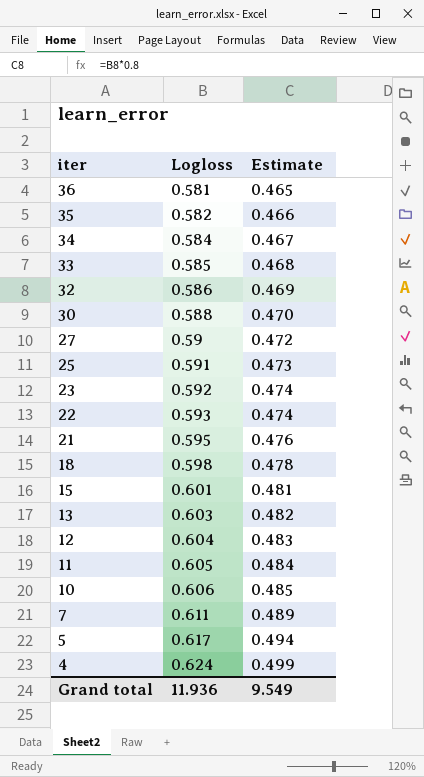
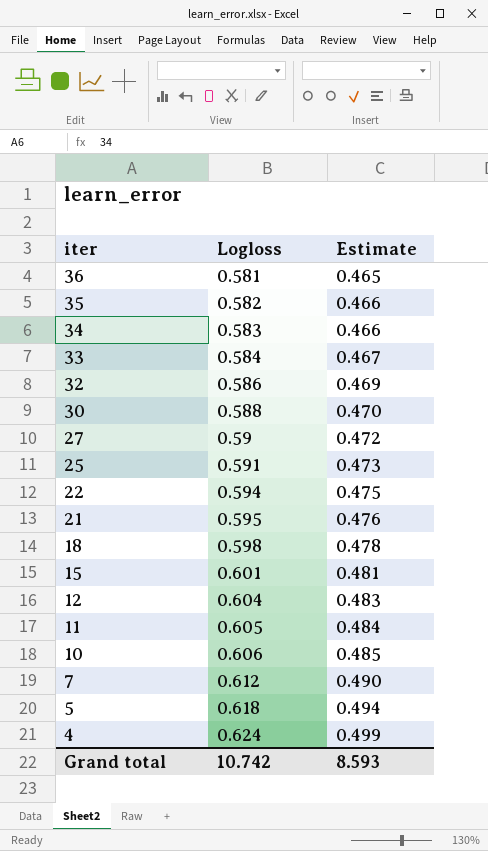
row 23: 0.592 | 0.474 -> none
row 13: 0.603 | 0.482 -> none
34 | Logloss: 0.584 -> 0.583
34 | Estimate: 0.467 -> 0.466
33 | Logloss: 0.585 -> 0.584
33 | Estimate: 0.468 -> 0.467
22 | Logloss: 0.593 -> 0.594
22 | Estimate: 0.474 -> 0.475
7 | Logloss: 0.611 -> 0.612
7 | Estimate: 0.489 -> 0.490
5 | Logloss: 0.617 -> 0.618
Grand total | Logloss: 11.936 -> 10.742
Grand total | Estimate: 9.549 -> 8.593

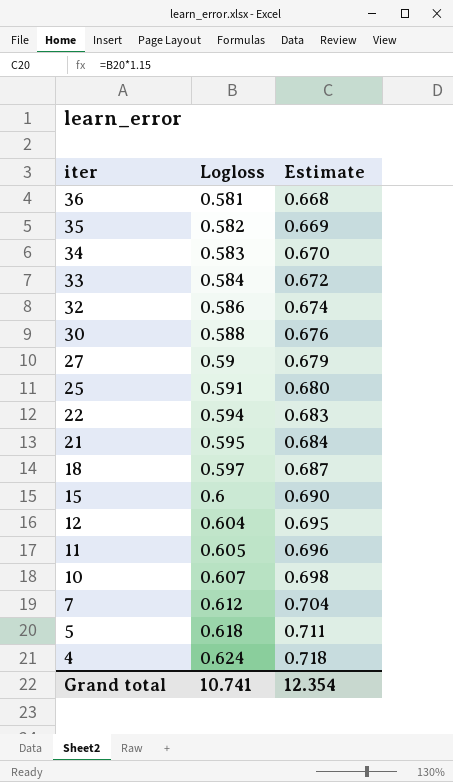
column Estimate | formula: [Logloss] * 0.8 -> [Logloss] * 1.15
18 | Logloss: 0.598 -> 0.597
15 | Logloss: 0.601 -> 0.6
10 | Logloss: 0.606 -> 0.607
Grand total | Logloss: 10.742 -> 10.741
Grand total | Estimate: 8.593 -> 12.354

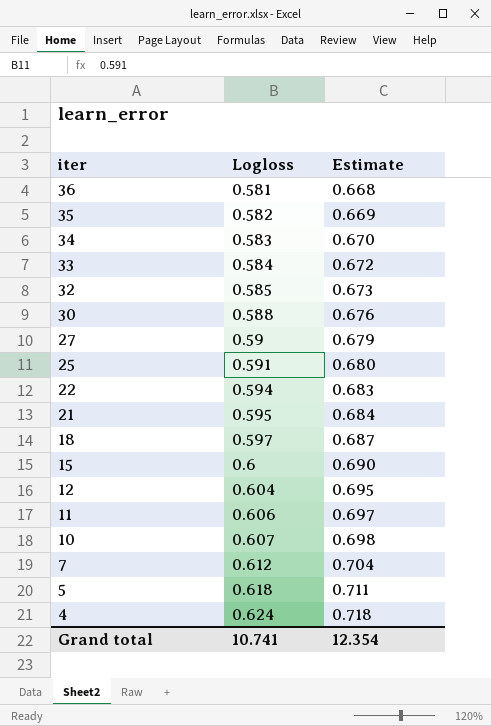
32 | Logloss: 0.586 -> 0.585
32 | Estimate: 0.674 -> 0.673
11 | Logloss: 0.605 -> 0.606
11 | Estimate: 0.696 -> 0.697

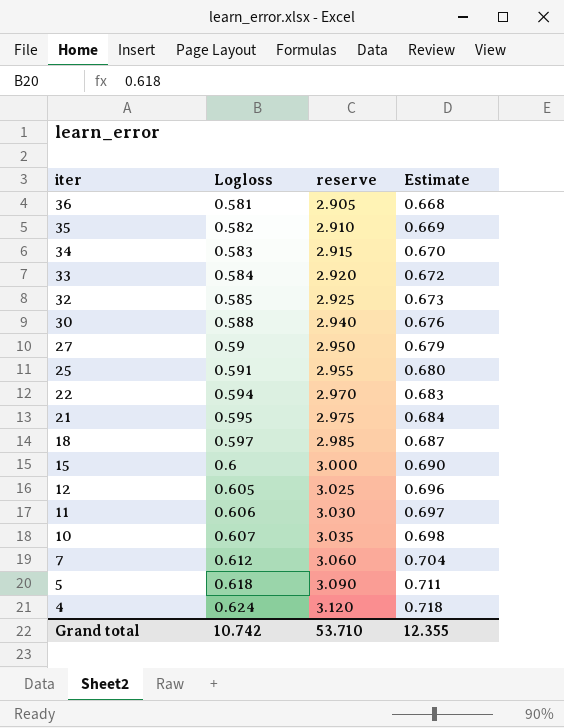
column reserve | formula: none -> [Logloss] * 5
12 | Logloss: 0.604 -> 0.605
12 | Estimate: 0.695 -> 0.696
Grand total | Logloss: 10.741 -> 10.742
Grand total | Estimate: 12.354 -> 12.355

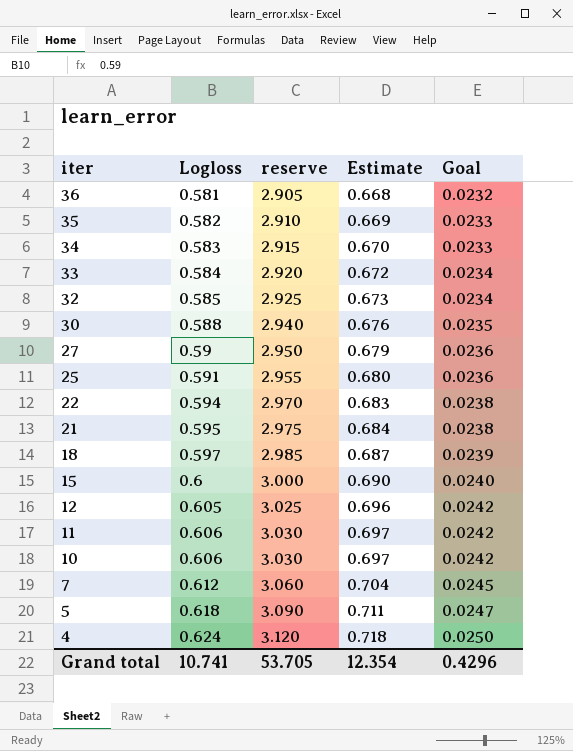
column Goal | formula: none -> [Logloss] * 0.04
10 | Logloss: 0.607 -> 0.606
10 | reserve: 3.035 -> 3.030
10 | Estimate: 0.698 -> 0.697
Grand total | Logloss: 10.742 -> 10.741
Grand total | reserve: 53.710 -> 53.705
Grand total | Estimate: 12.355 -> 12.354

